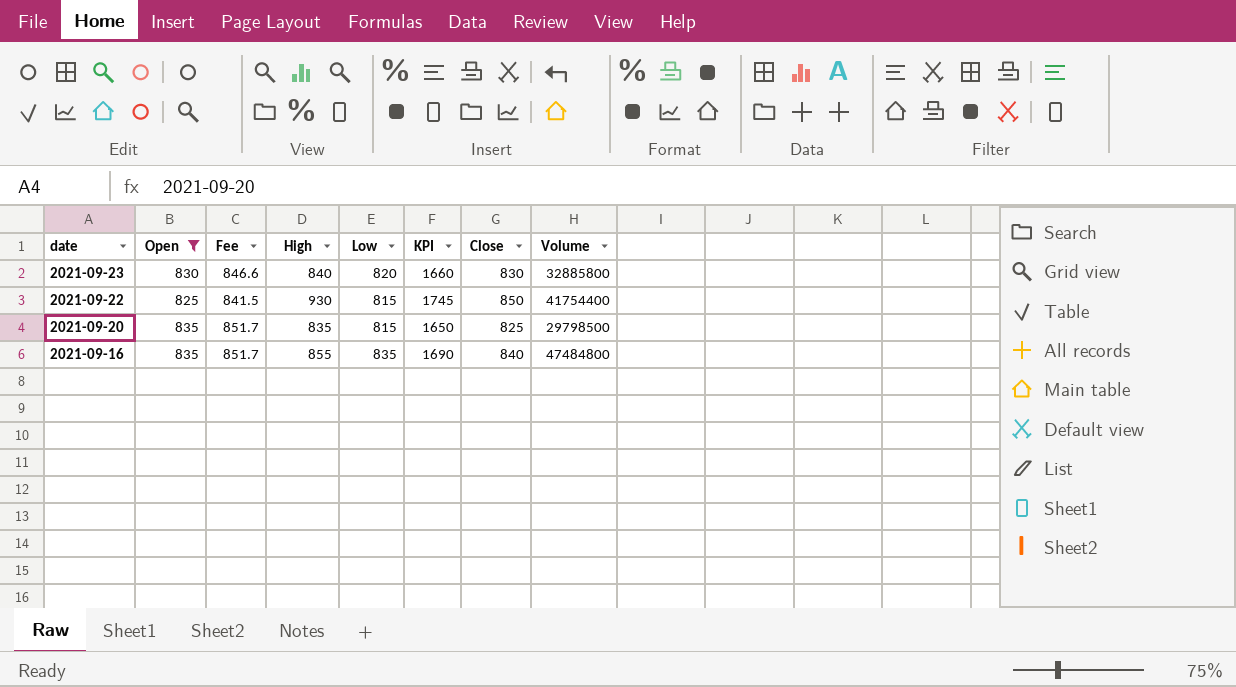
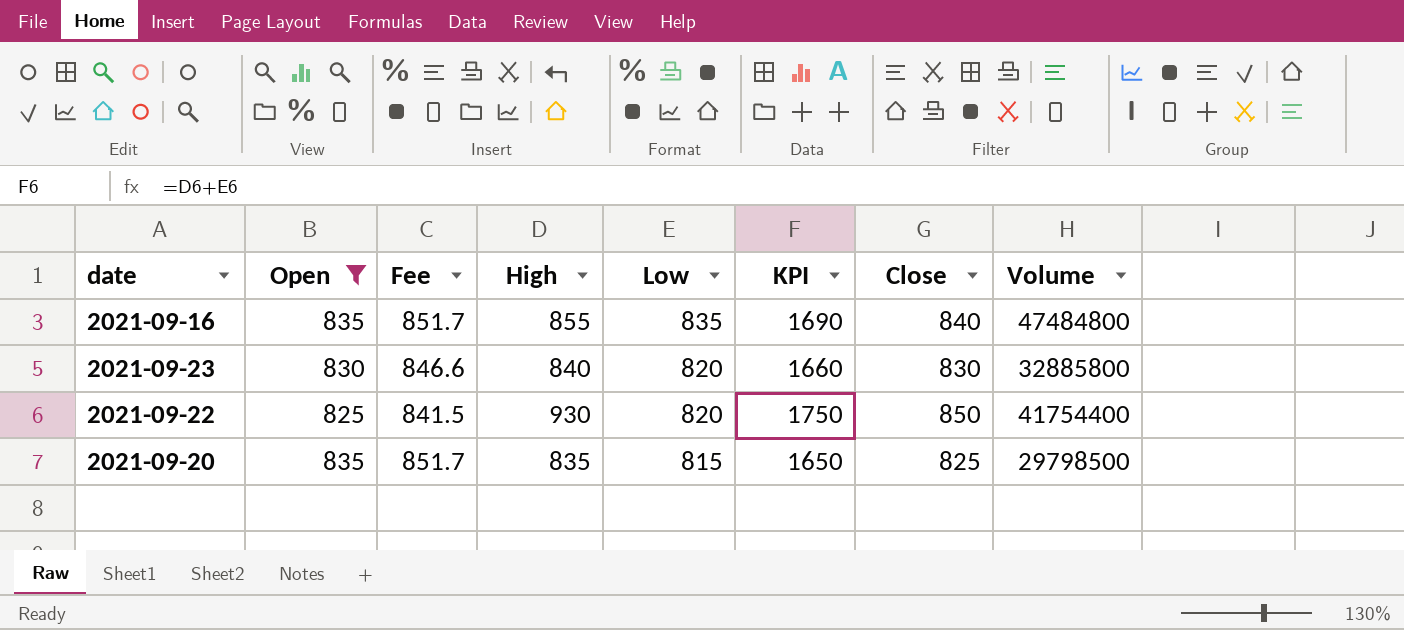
row order: date descending -> Low descending
2021-09-22 | Low: 815 -> 820
2021-09-22 | KPI: 1745 -> 1750

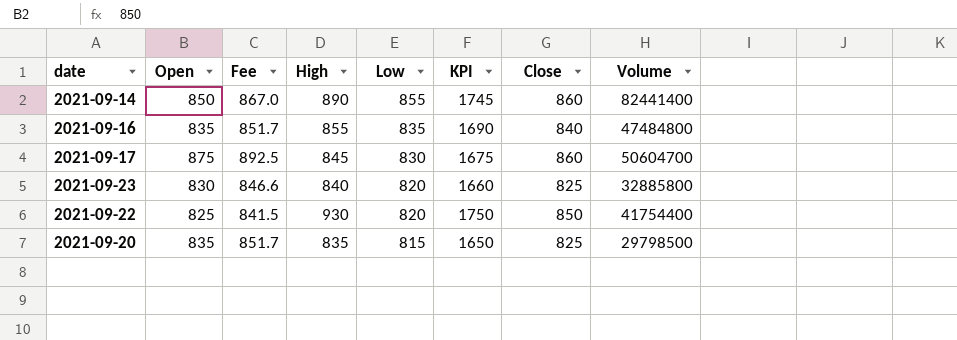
filter: Open <= 835 -> none
2021-09-23 | Close: 830 -> 825

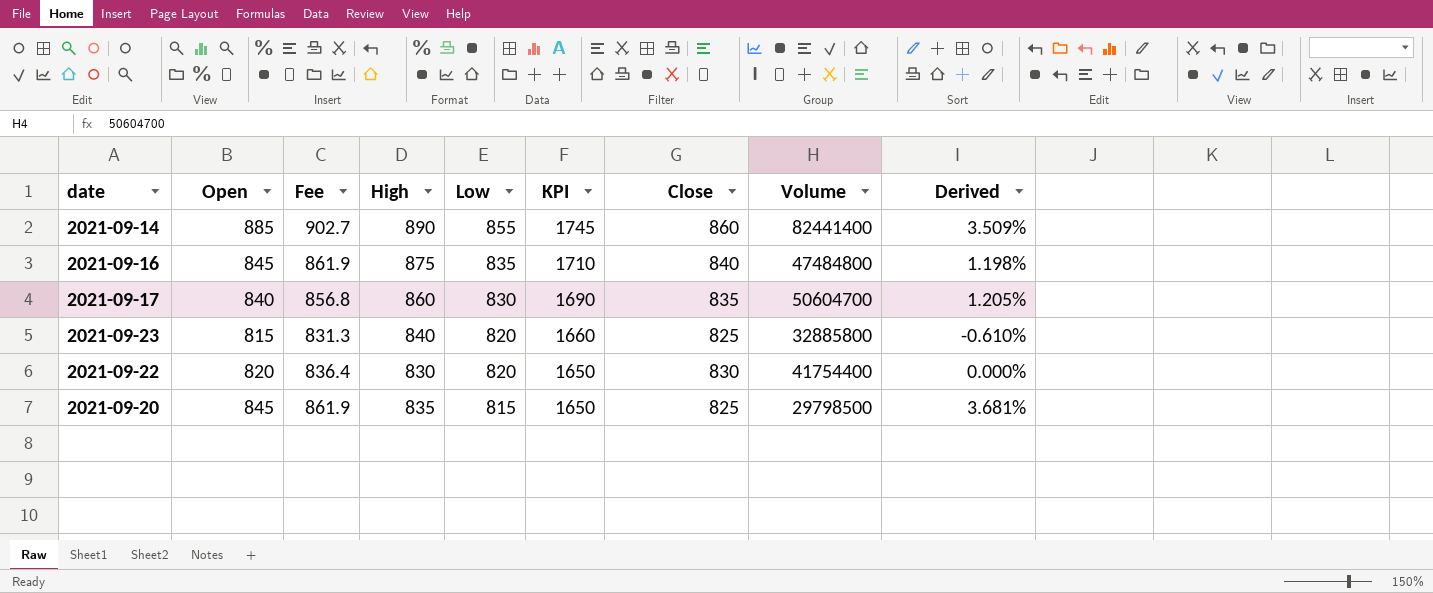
column Derived | formula: none -> ([Open] - [Low]) / [Low]
2021-09-14 | Open: 850 -> 885
2021-09-14 | Fee: 867.0 -> 902.7
2021-09-16 | Open: 835 -> 845
2021-09-16 | Fee: 851.7 -> 861.9
2021-09-16 | High: 855 -> 875
2021-09-16 | KPI: 1690 -> 1710
2021-09-17 | Open: 875 -> 840
2021-09-17 | Fee: 892.5 -> 856.8
2021-09-17 | High: 845 -> 860
2021-09-17 | KPI: 1675 -> 1690
2021-09-17 | Close: 860 -> 835
2021-09-23 | Open: 830 -> 815
2021-09-23 | Fee: 846.6 -> 831.3
2021-09-22 | Open: 825 -> 820
2021-09-22 | Fee: 841.5 -> 836.4
2021-09-22 | High: 930 -> 830
2021-09-22 | KPI: 1750 -> 1650
2021-09-22 | Close: 850 -> 830
2021-09-20 | Open: 835 -> 845
2021-09-20 | Fee: 851.7 -> 861.9

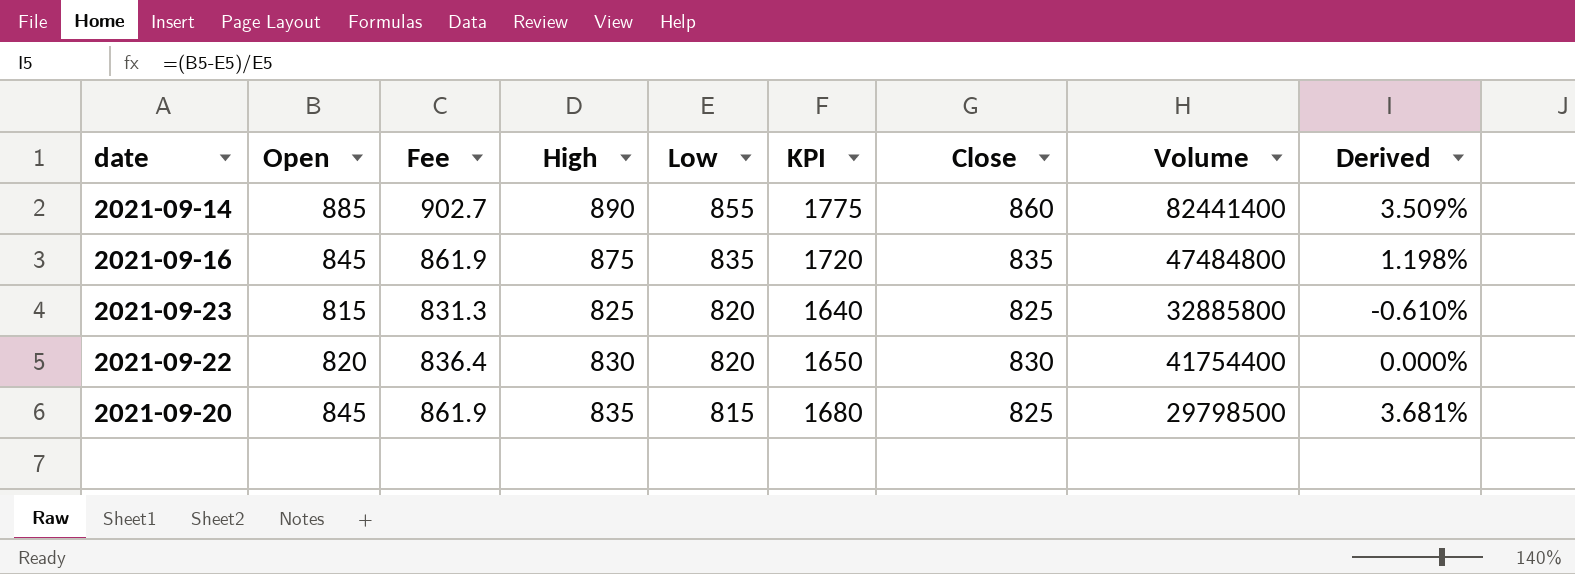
column KPI | formula: [High] + [Low] -> [Open] + [High]
row 2021-09-17: 840 | 856.8 | 860 | 830 | 1690 | 835 | 50604700 | 1.205% -> none
2021-09-16 | Close: 840 -> 835
2021-09-23 | High: 840 -> 825

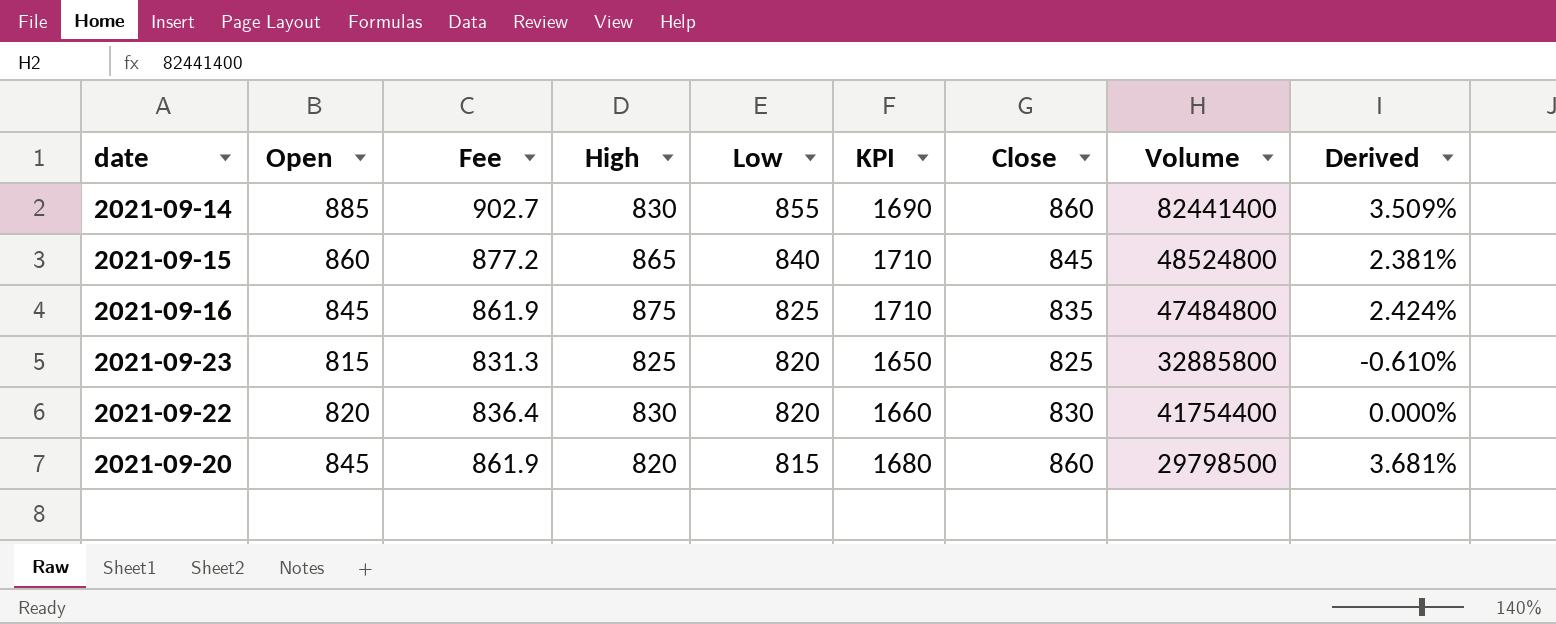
column KPI | formula: [Open] + [High] -> [High] + [Close]
2021-09-14 | High: 890 -> 830
row 2021-09-15: none -> 860 | 877.2 | 865 | 840 | 1710 | 845 | 48524800 | 2.381%
2021-09-16 | Low: 835 -> 825
2021-09-16 | Derived: 1.198% -> 2.424%
2021-09-20 | High: 835 -> 820
2021-09-20 | Close: 825 -> 860

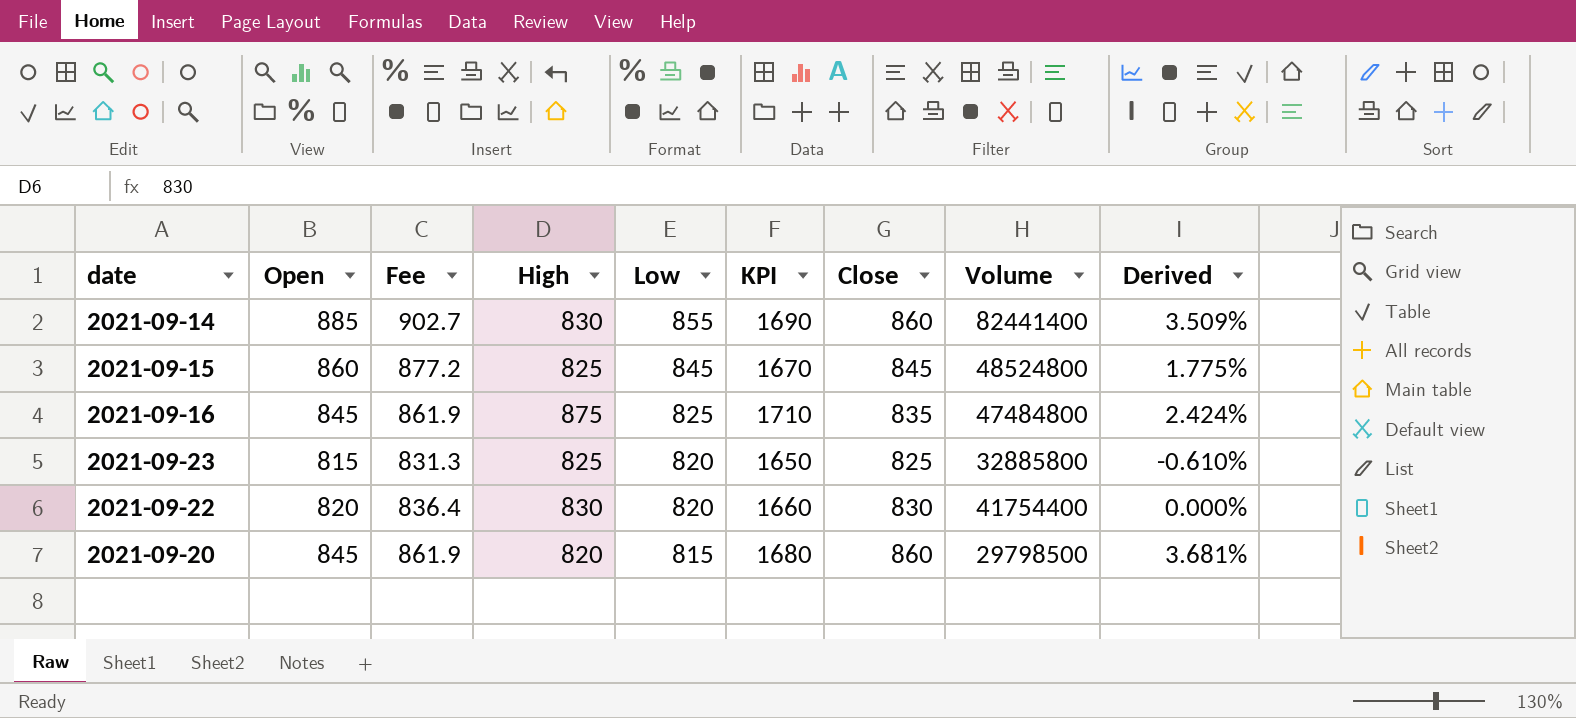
2021-09-15 | High: 865 -> 825
2021-09-15 | Low: 840 -> 845
2021-09-15 | KPI: 1710 -> 1670
2021-09-15 | Derived: 2.381% -> 1.775%

